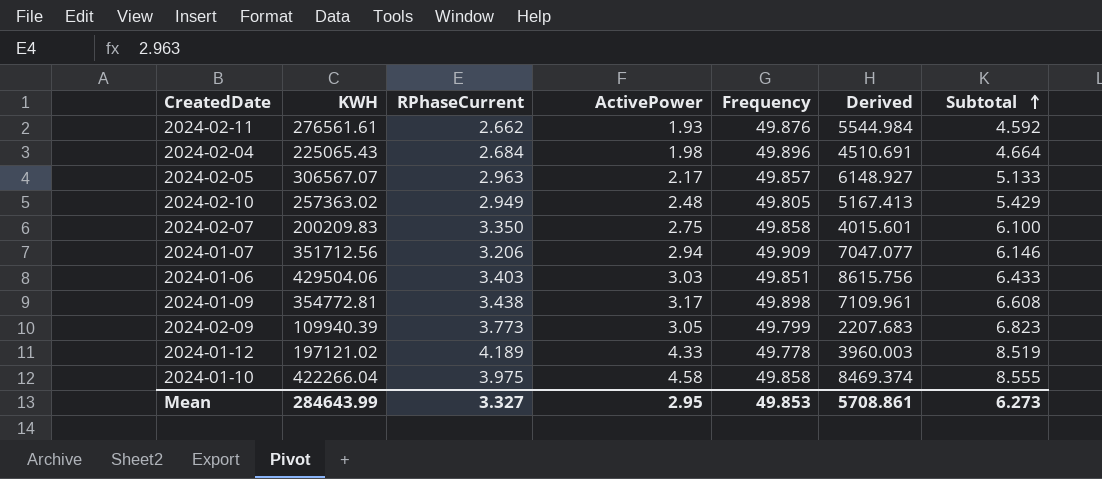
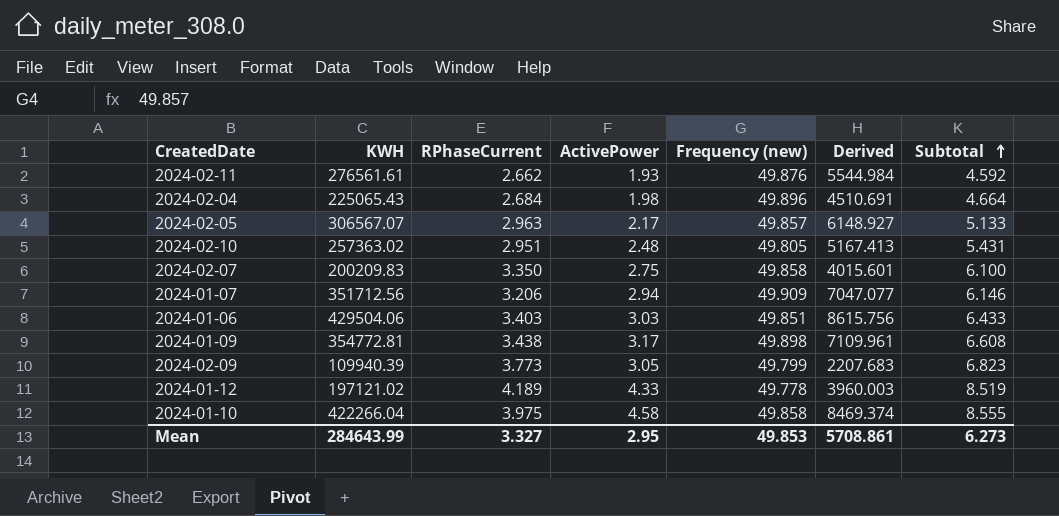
column name: Frequency -> Frequency (new)
2024-02-10 | RPhaseCurrent: 2.949 -> 2.951
2024-02-10 | Subtotal: 5.429 -> 5.431

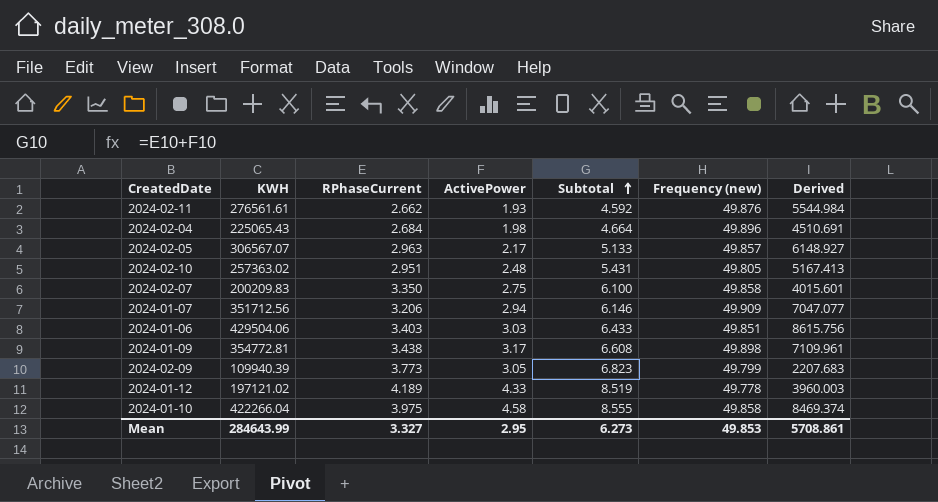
column Subtotal | position: 7 -> 5

